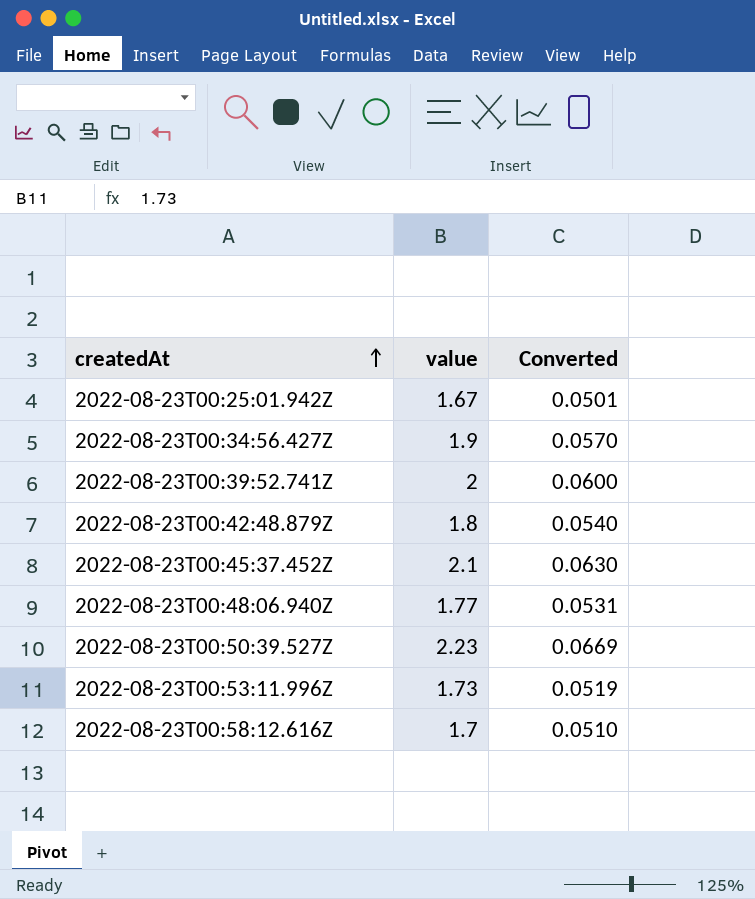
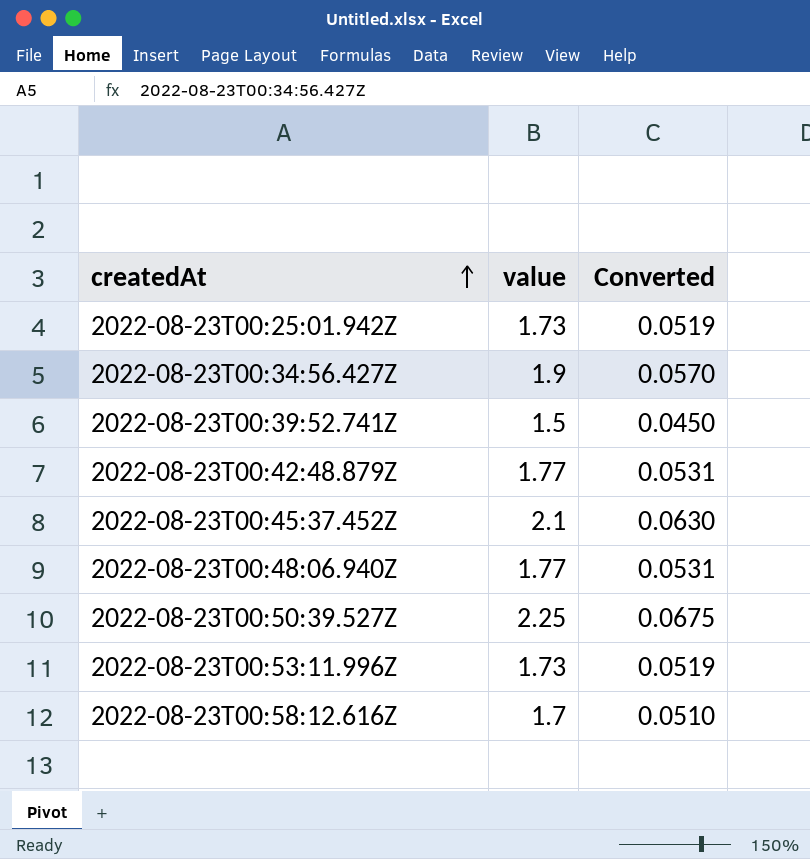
2022-08-23T00:25:01.942Z | value: 1.67 -> 1.73
2022-08-23T00:25:01.942Z | Converted: 0.0501 -> 0.0519
2022-08-23T00:39:52.741Z | value: 2 -> 1.5
2022-08-23T00:39:52.741Z | Converted: 0.0600 -> 0.0450
2022-08-23T00:42:48.879Z | value: 1.8 -> 1.77
2022-08-23T00:42:48.879Z | Converted: 0.0540 -> 0.0531
2022-08-23T00:50:39.527Z | value: 2.23 -> 2.25
2022-08-23T00:50:39.527Z | Converted: 0.0669 -> 0.0675

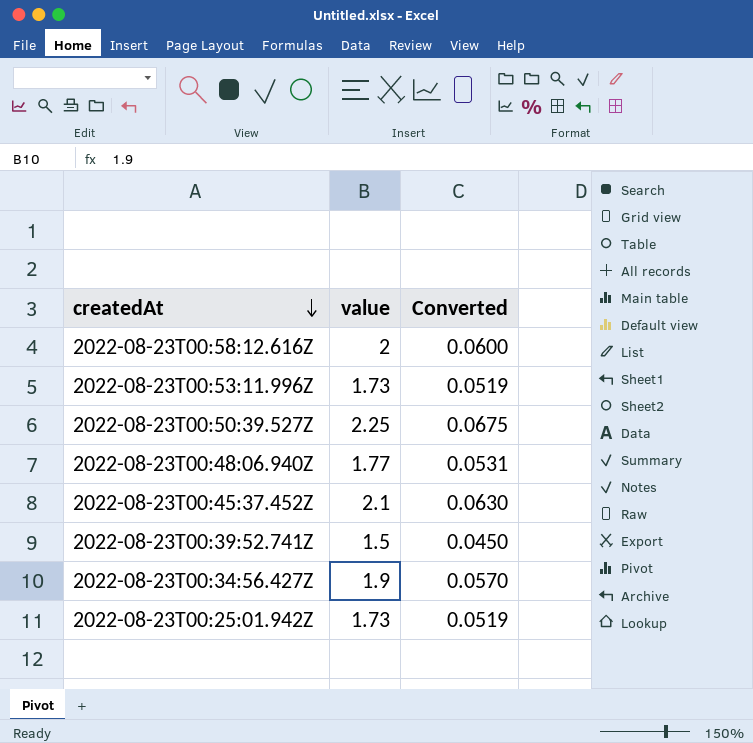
row order: createdAt ascending -> createdAt descending
row 2022-08-23T00:42:48.879Z: 1.77 | 0.0531 -> none
2022-08-23T00:58:12.616Z | value: 1.7 -> 2
2022-08-23T00:58:12.616Z | Converted: 0.0510 -> 0.0600

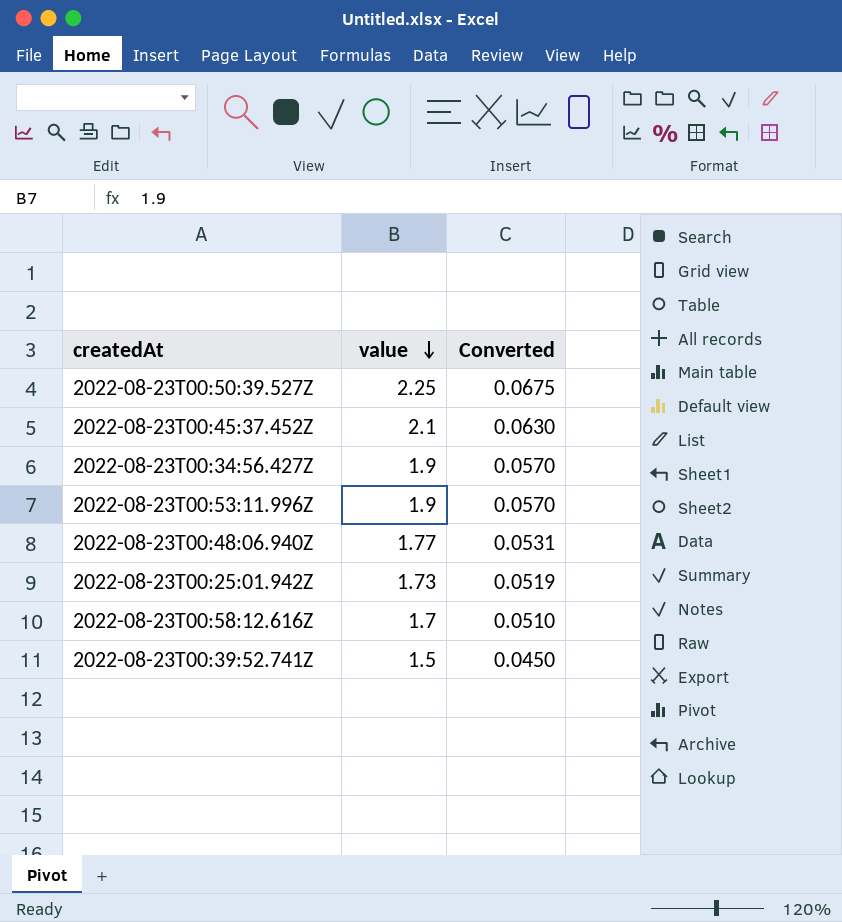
row order: createdAt descending -> value descending
2022-08-23T00:53:11.996Z | value: 1.73 -> 1.9
2022-08-23T00:53:11.996Z | Converted: 0.0519 -> 0.0570
2022-08-23T00:58:12.616Z | value: 2 -> 1.7
2022-08-23T00:58:12.616Z | Converted: 0.0600 -> 0.0510

